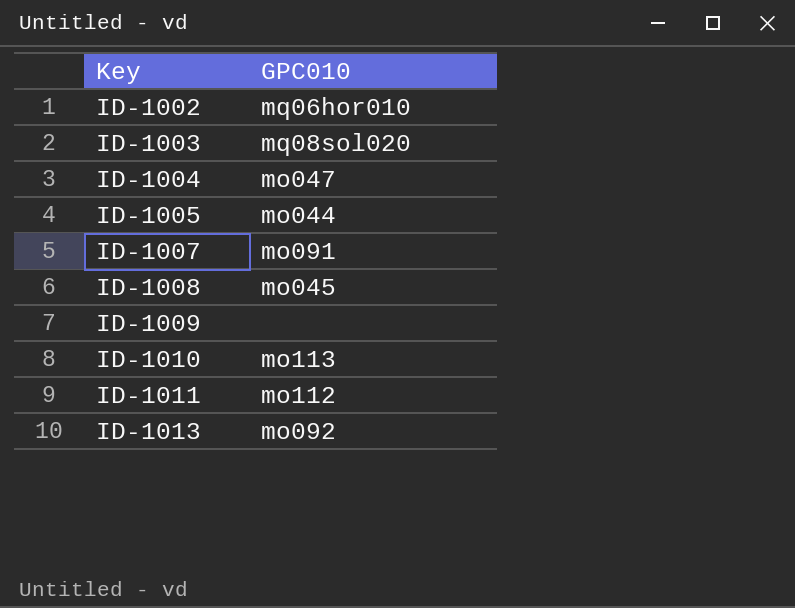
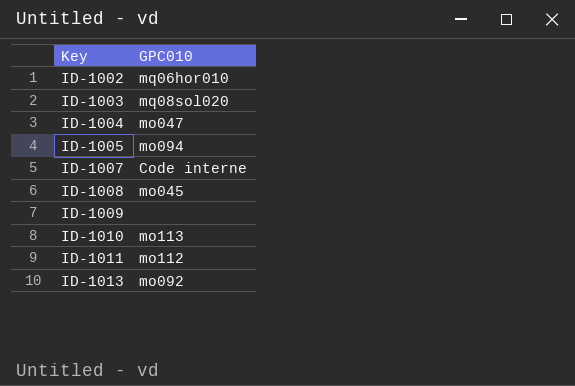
ID-1005 | GPC010: mo044 -> mo094
ID-1007 | GPC010: mo091 -> Code interne

